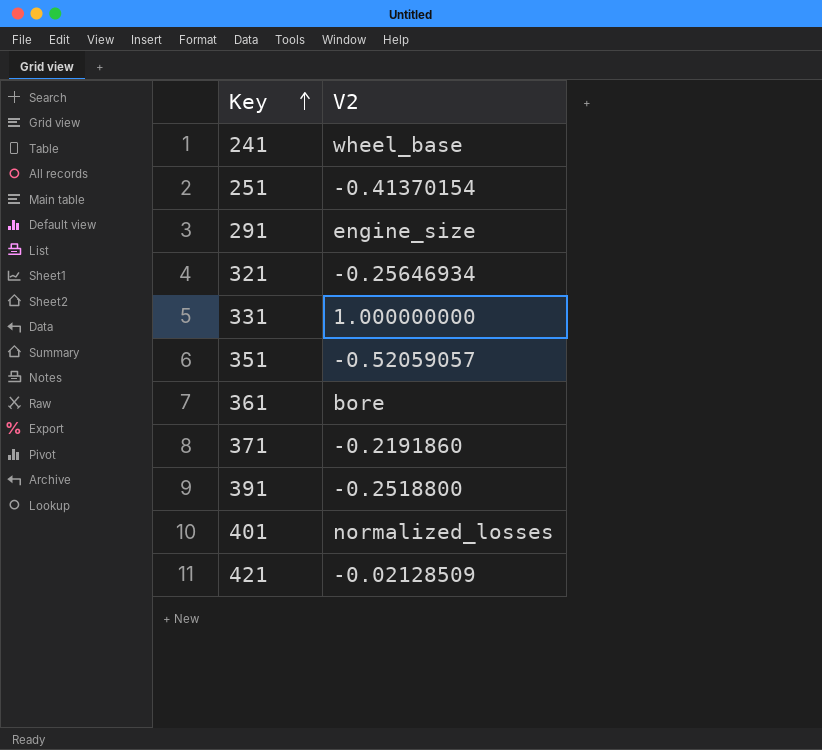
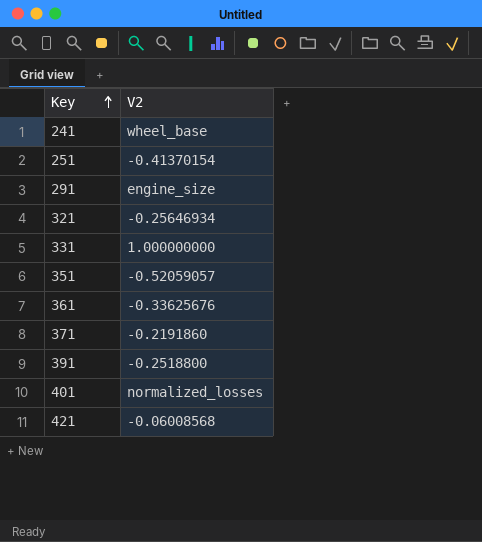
361 | V2: bore -> -0.33625676
421 | V2: -0.02128509 -> -0.06008568

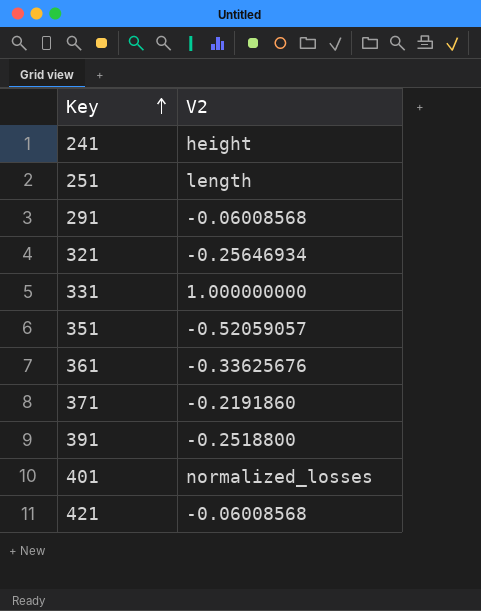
241 | V2: wheel_base -> height
251 | V2: -0.41370154 -> length
291 | V2: engine_size -> -0.06008568

